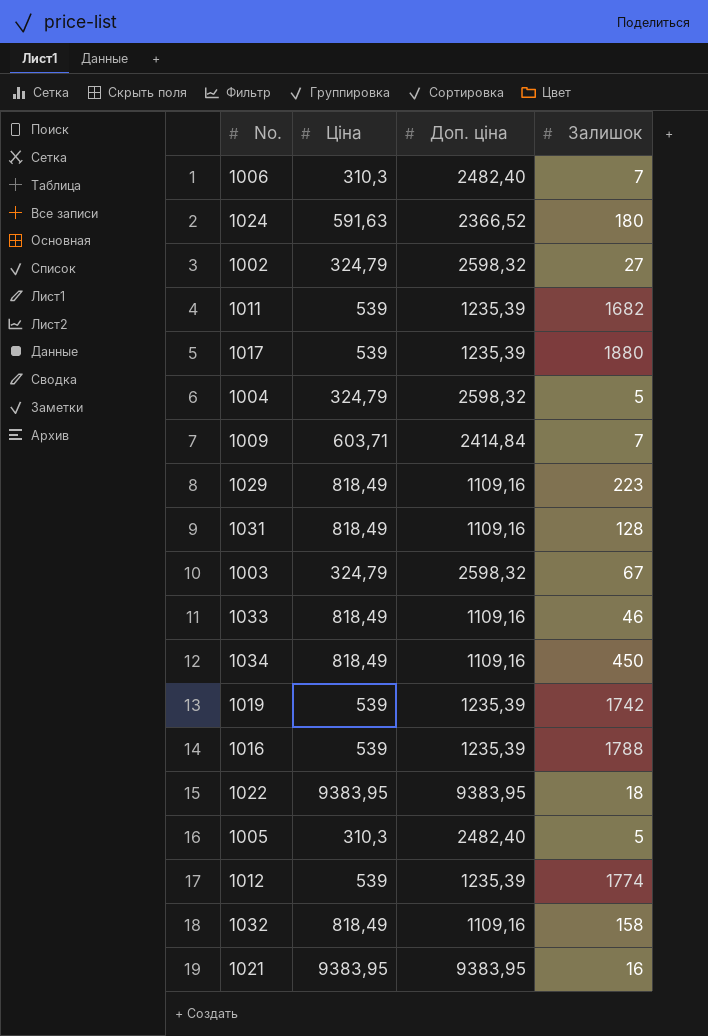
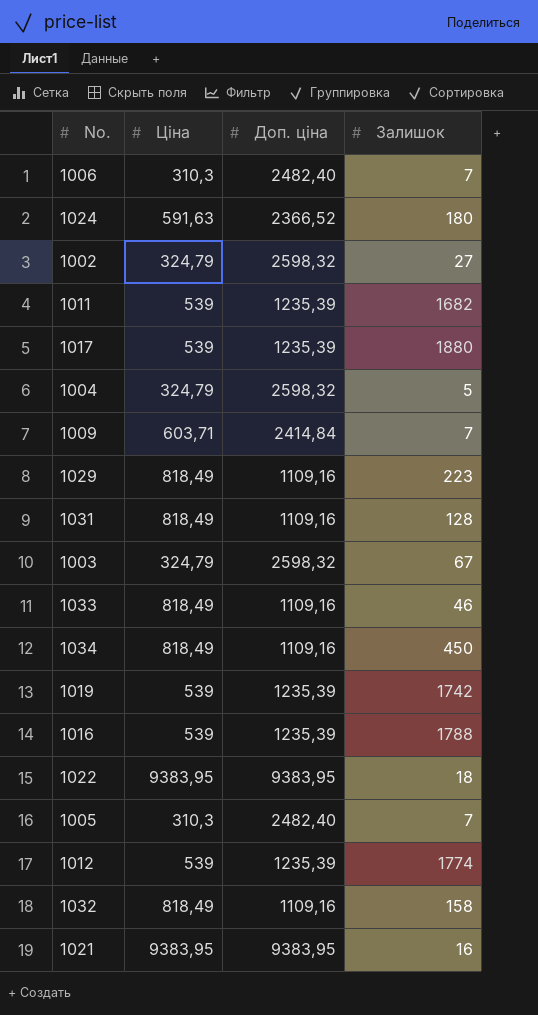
1005 | Залишок: 5 -> 7

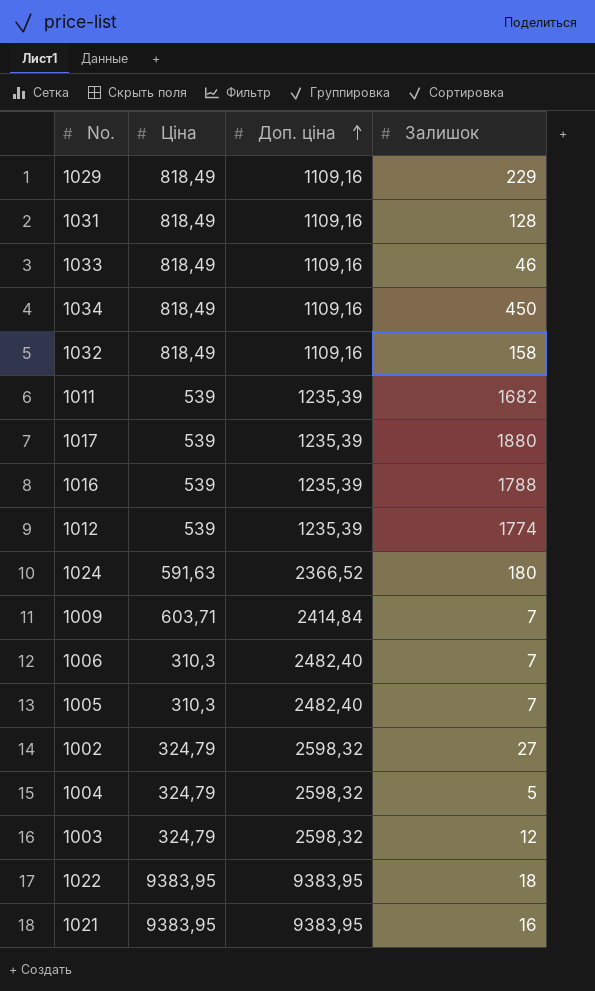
row order: none -> Доп. ціна ascending
row 1019: 539 | 1235,39 | 1742 -> none
1029 | Залишок: 223 -> 229
1003 | Залишок: 67 -> 12

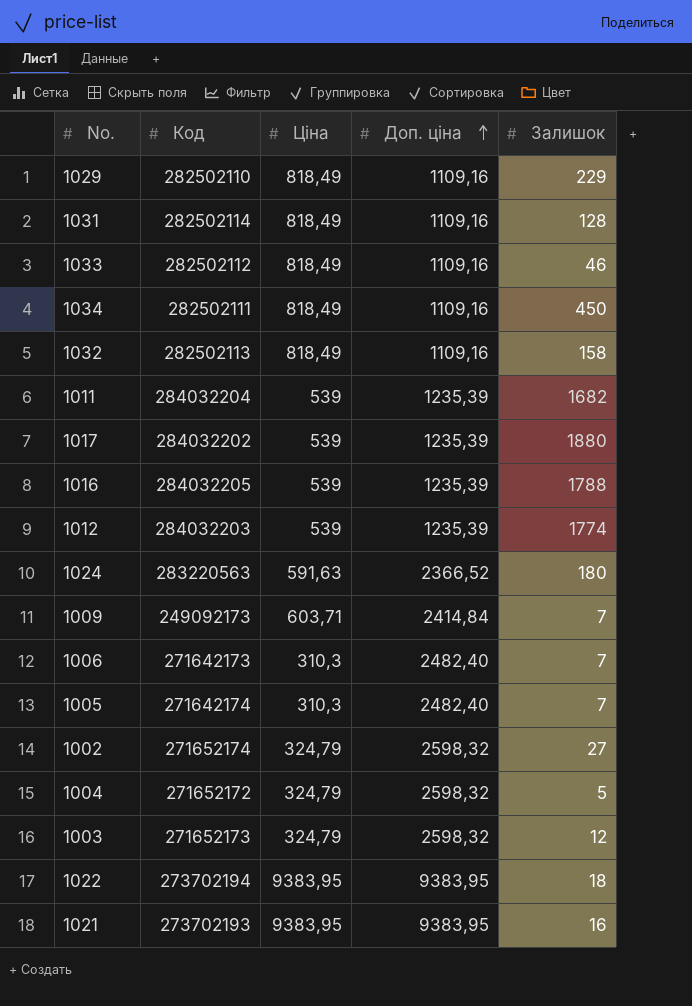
column Код | position: none -> 2

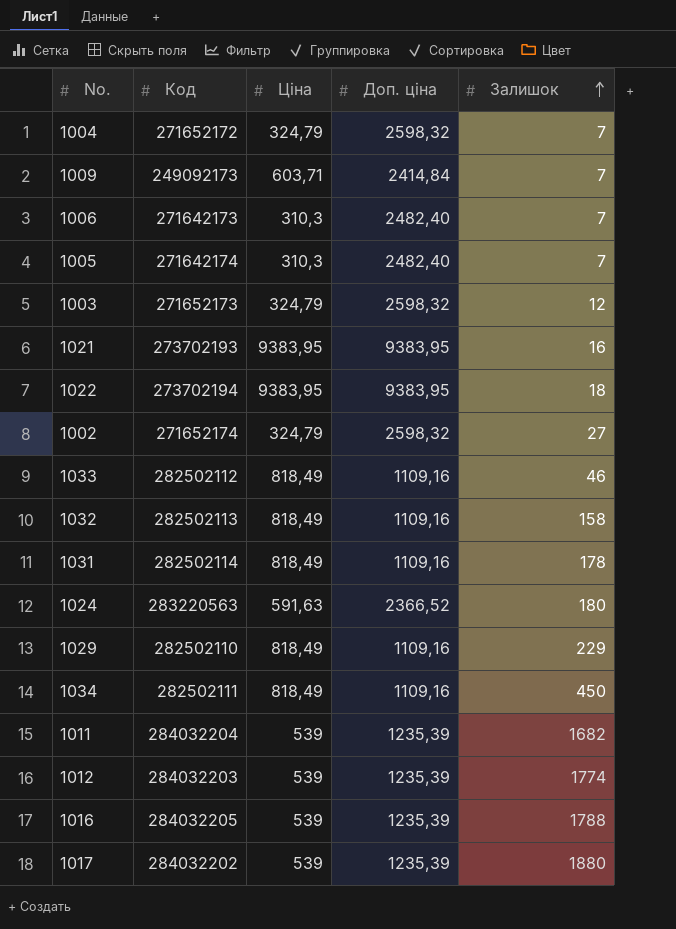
row order: Доп. ціна ascending -> Залишок ascending
1004 | Залишок: 5 -> 7
1031 | Залишок: 128 -> 178

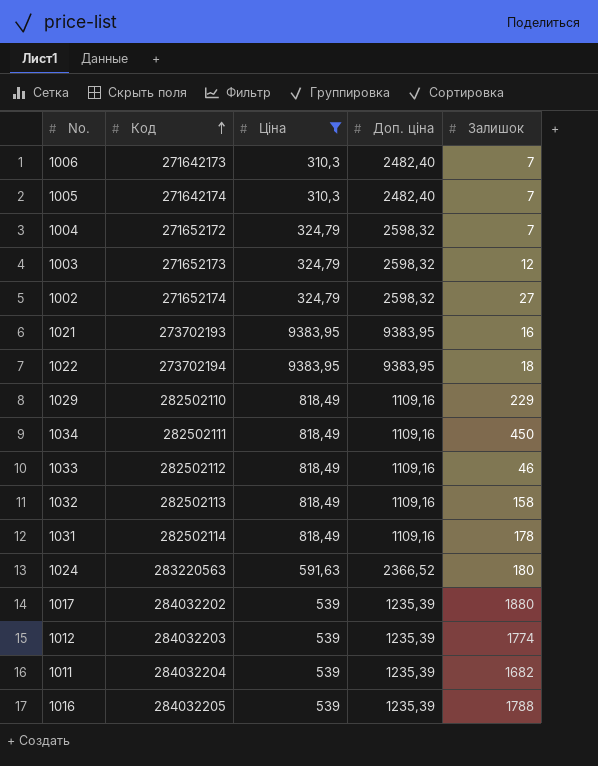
filter: none -> Ціна != 603,71
row order: Залишок ascending -> Код ascending

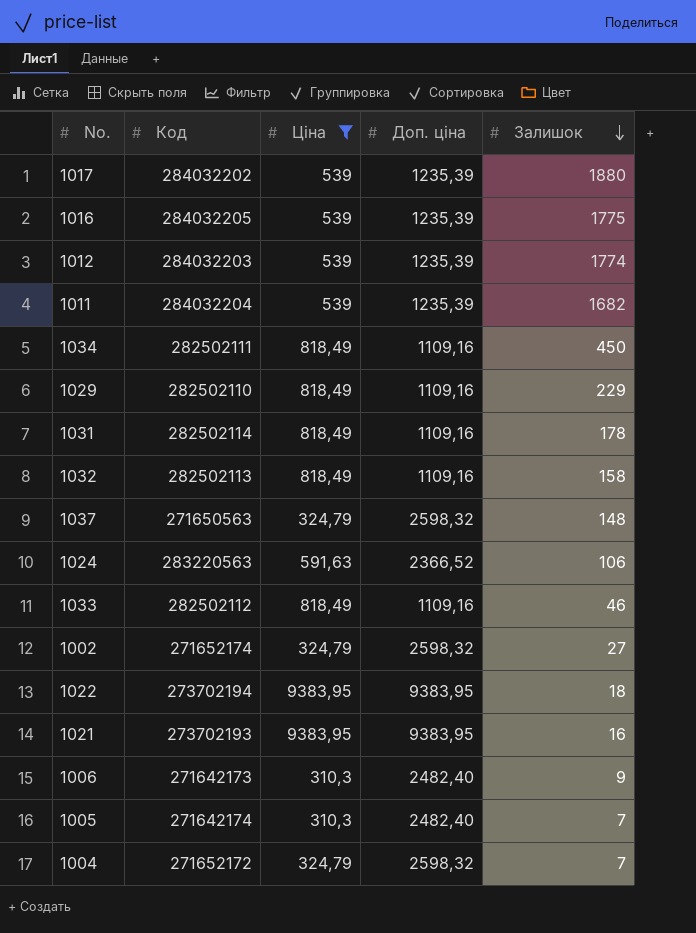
row order: Код ascending -> Залишок descending
row 1003: 271652173 | 324,79 | 2598,32 | 12 -> none
1016 | Залишок: 1788 -> 1775
row 1037: none -> 271650563 | 324,79 | 2598,32 | 148
1024 | Залишок: 180 -> 106
1006 | Залишок: 7 -> 9

